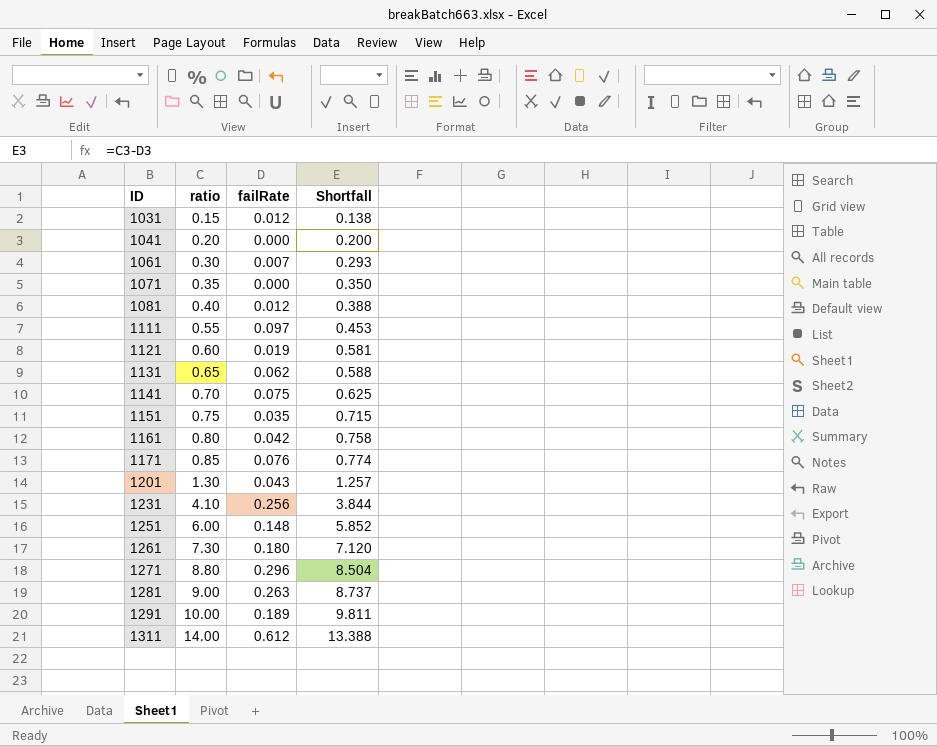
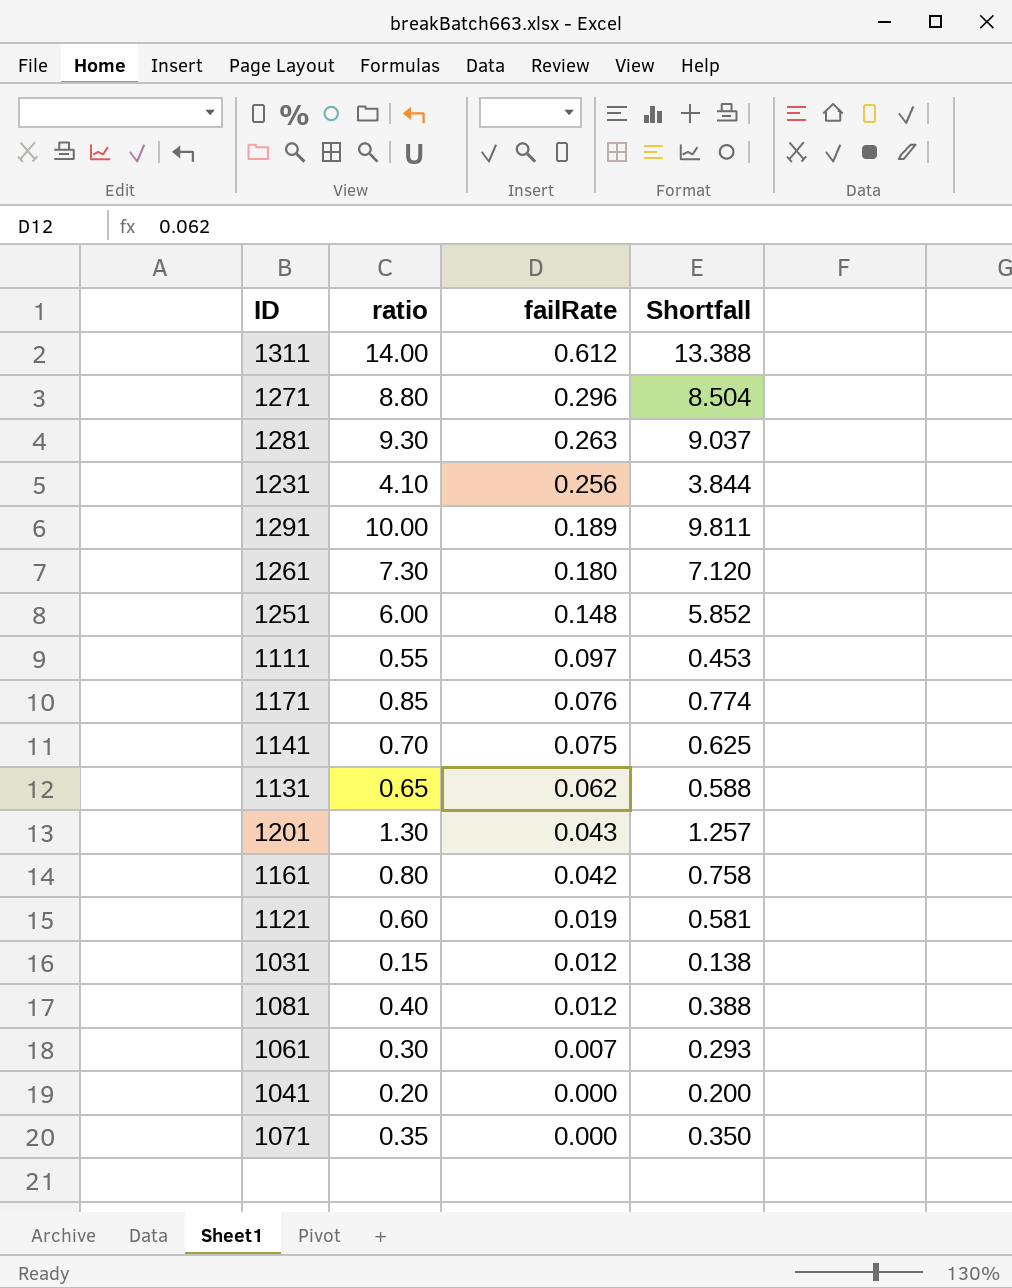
row order: ID ascending -> failRate descending
row 1151: 0.75 | 0.035 | 0.715 -> none
1281 | ratio: 9.00 -> 9.30
1281 | Shortfall: 8.737 -> 9.037

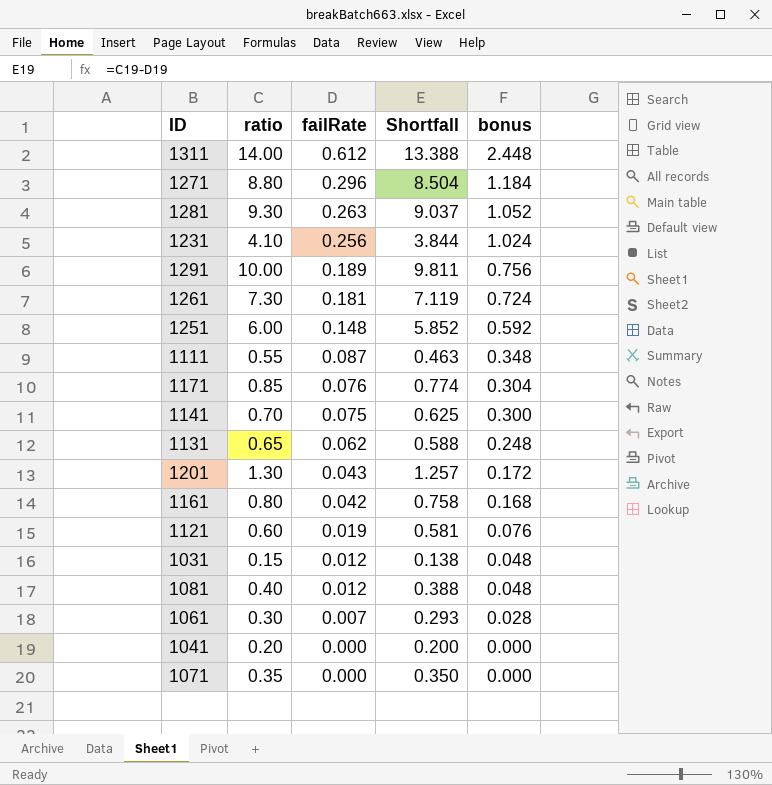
column bonus | formula: none -> [failRate] * 4
1261 | failRate: 0.180 -> 0.181
1261 | Shortfall: 7.120 -> 7.119
1111 | failRate: 0.097 -> 0.087
1111 | Shortfall: 0.453 -> 0.463

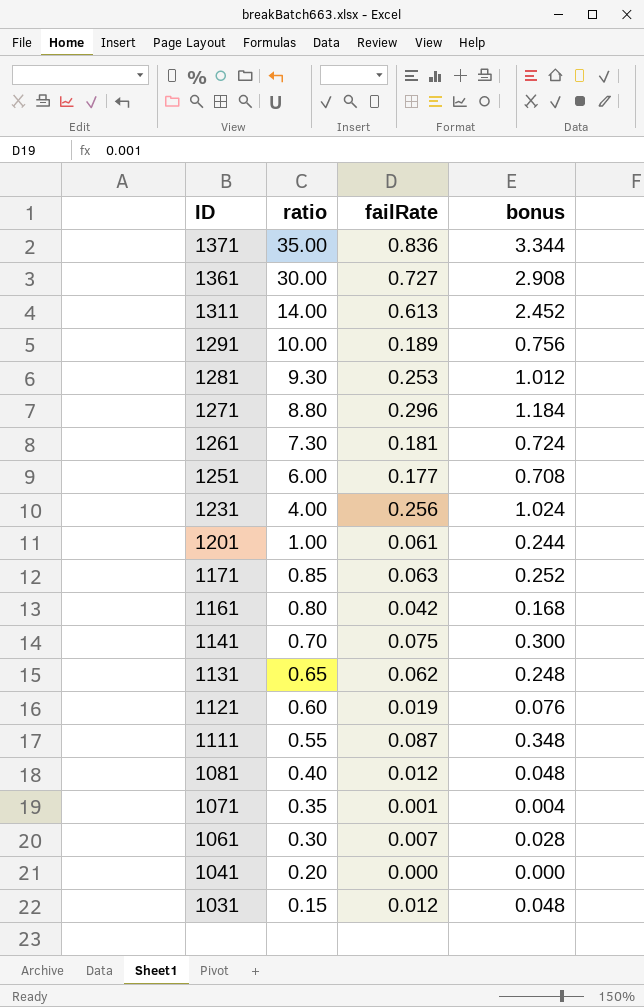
row order: failRate descending -> ID descending
column Shortfall | formula: [ratio] - [failRate] -> none
row 1371: none -> 35.00 | 0.836 | 3.344
row 1361: none -> 30.00 | 0.727 | 2.908
1311 | failRate: 0.612 -> 0.613
1311 | bonus: 2.448 -> 2.452
1281 | failRate: 0.263 -> 0.253
1281 | bonus: 1.052 -> 1.012
1251 | failRate: 0.148 -> 0.177
1251 | bonus: 0.592 -> 0.708
1231 | ratio: 4.10 -> 4.00
1201 | ratio: 1.30 -> 1.00
1201 | failRate: 0.043 -> 0.061
1201 | bonus: 0.172 -> 0.244
1171 | failRate: 0.076 -> 0.063
1171 | bonus: 0.304 -> 0.252
1071 | failRate: 0.000 -> 0.001
1071 | bonus: 0.000 -> 0.004

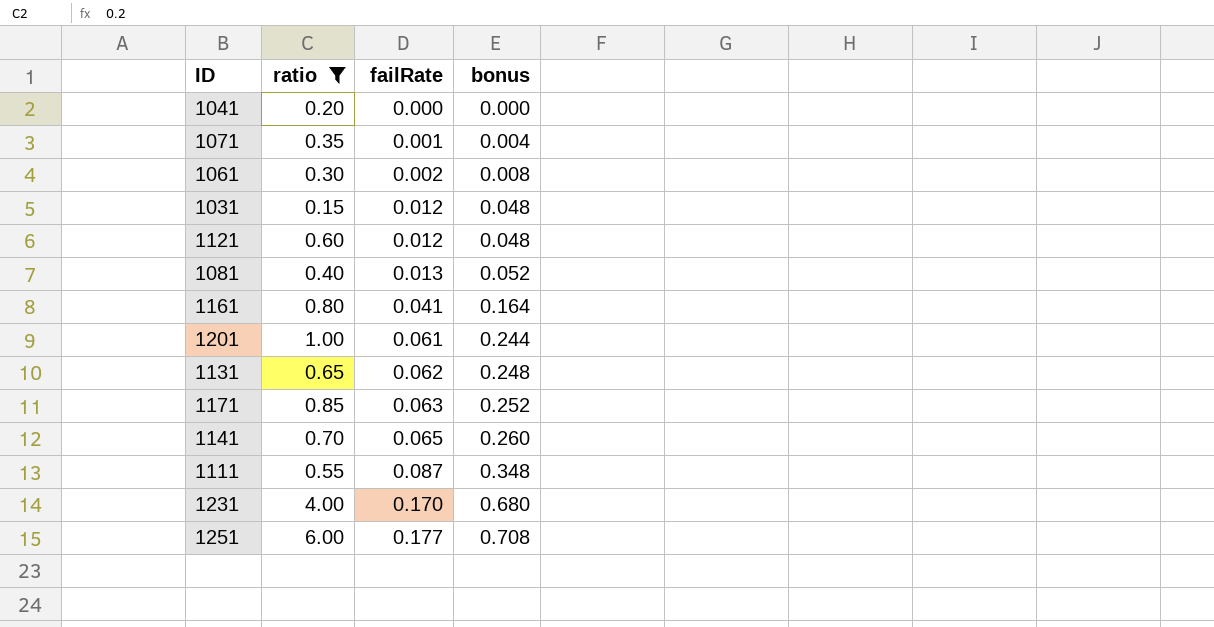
filter: none -> ratio <= 6.00
row order: ID descending -> failRate ascending
1061 | failRate: 0.007 -> 0.002
1061 | bonus: 0.028 -> 0.008
1121 | failRate: 0.019 -> 0.012
1121 | bonus: 0.076 -> 0.048
1081 | failRate: 0.012 -> 0.013
1081 | bonus: 0.048 -> 0.052
1161 | failRate: 0.042 -> 0.041
1161 | bonus: 0.168 -> 0.164
1141 | failRate: 0.075 -> 0.065
1141 | bonus: 0.300 -> 0.260
1231 | failRate: 0.256 -> 0.170
1231 | bonus: 1.024 -> 0.680

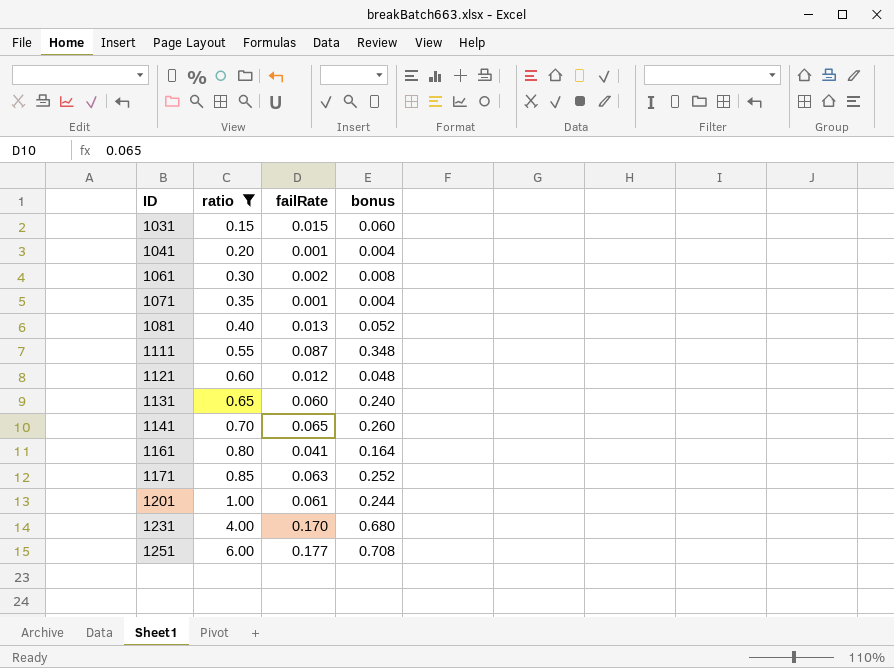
row order: failRate ascending -> ID ascending
1031 | failRate: 0.012 -> 0.015
1031 | bonus: 0.048 -> 0.060
1041 | failRate: 0.000 -> 0.001
1041 | bonus: 0.000 -> 0.004
1131 | failRate: 0.062 -> 0.060
1131 | bonus: 0.248 -> 0.240

